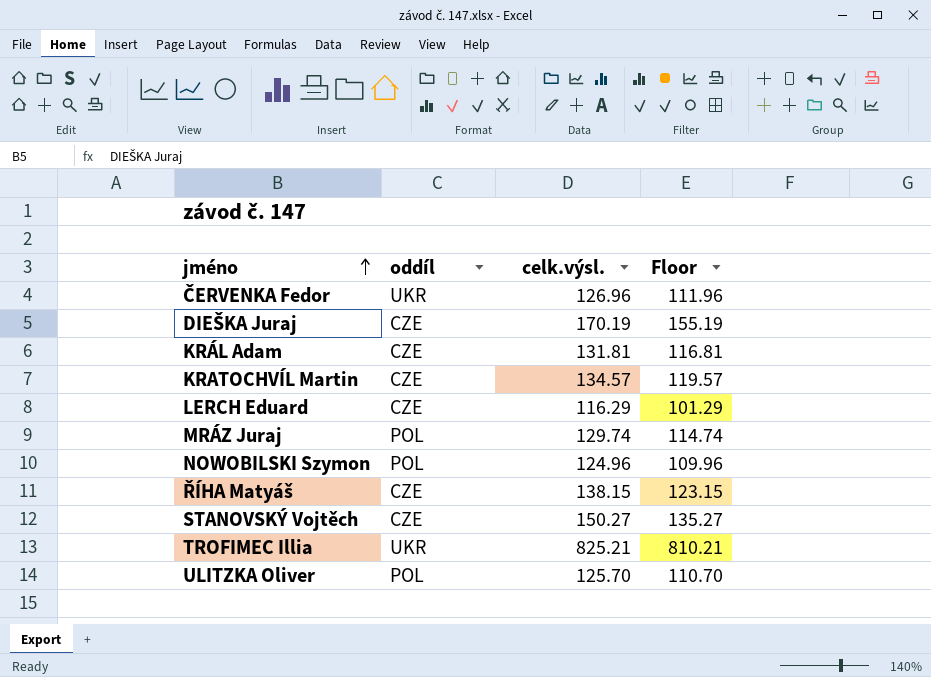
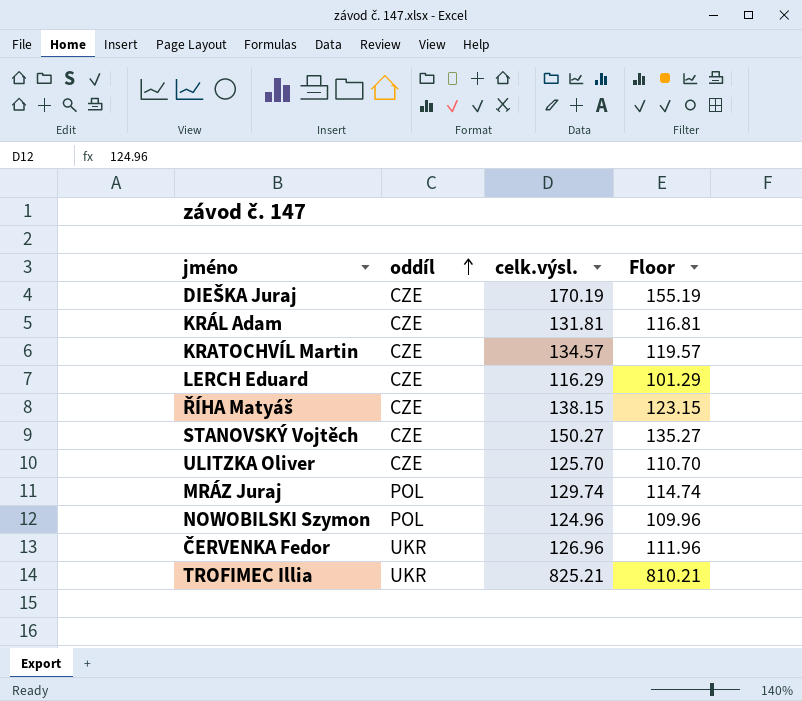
row order: jméno ascending -> oddíl ascending
ULITZKA Oliver | oddíl: POL -> CZE

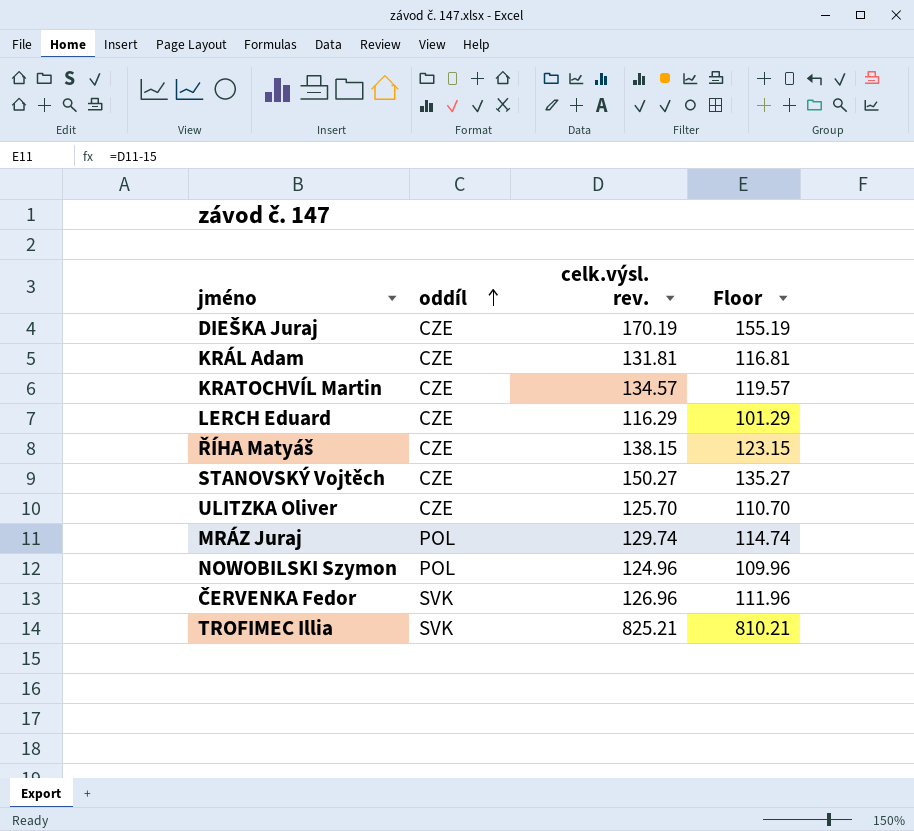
column name: celk.výsl. -> celk.výsl. rev.
ČERVENKA Fedor | oddíl: UKR -> SVK
TROFIMEC Illia | oddíl: UKR -> SVK

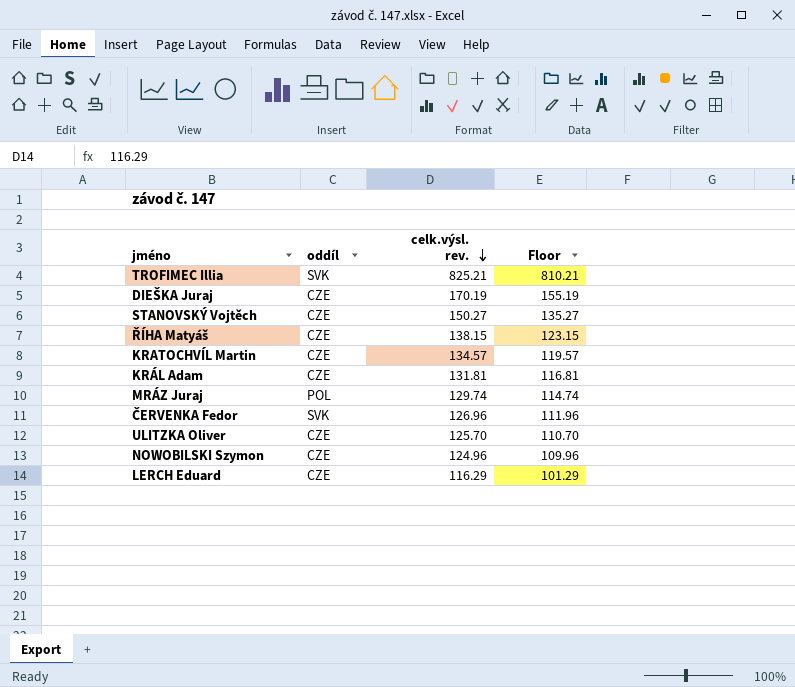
row order: oddíl ascending -> celk.výsl. rev. descending
NOWOBILSKI Szymon | oddíl: POL -> CZE

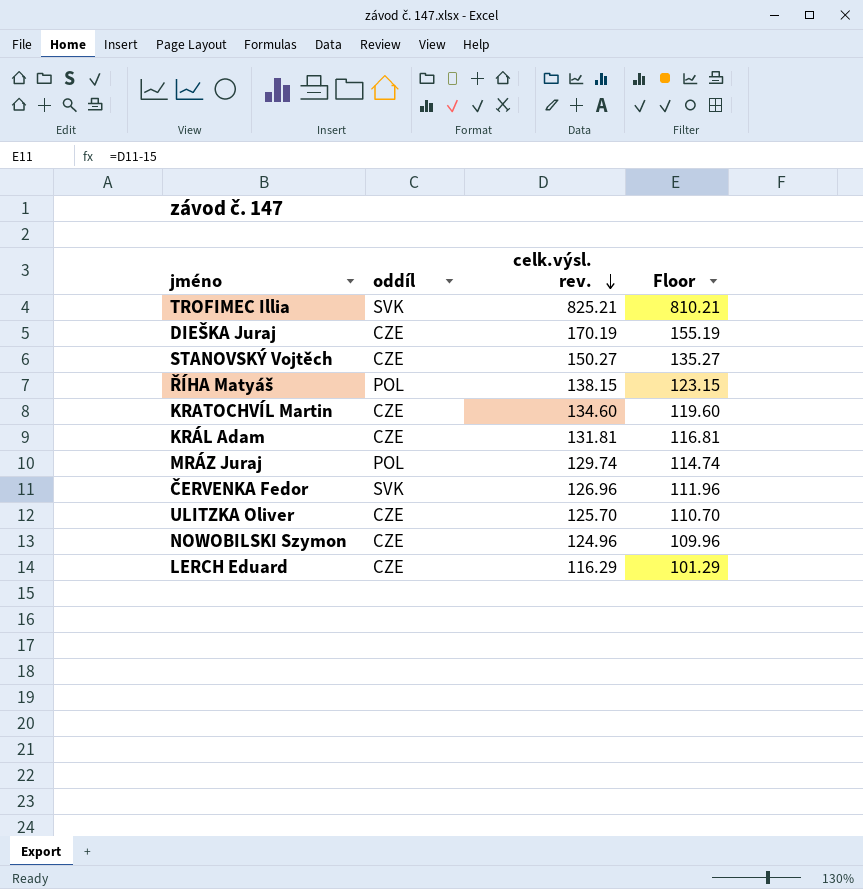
ŘÍHA Matyáš | oddíl: CZE -> POL
KRATOCHVÍL Martin | celk.výsl. rev.: 134.57 -> 134.60
KRATOCHVÍL Martin | Floor: 119.57 -> 119.60

